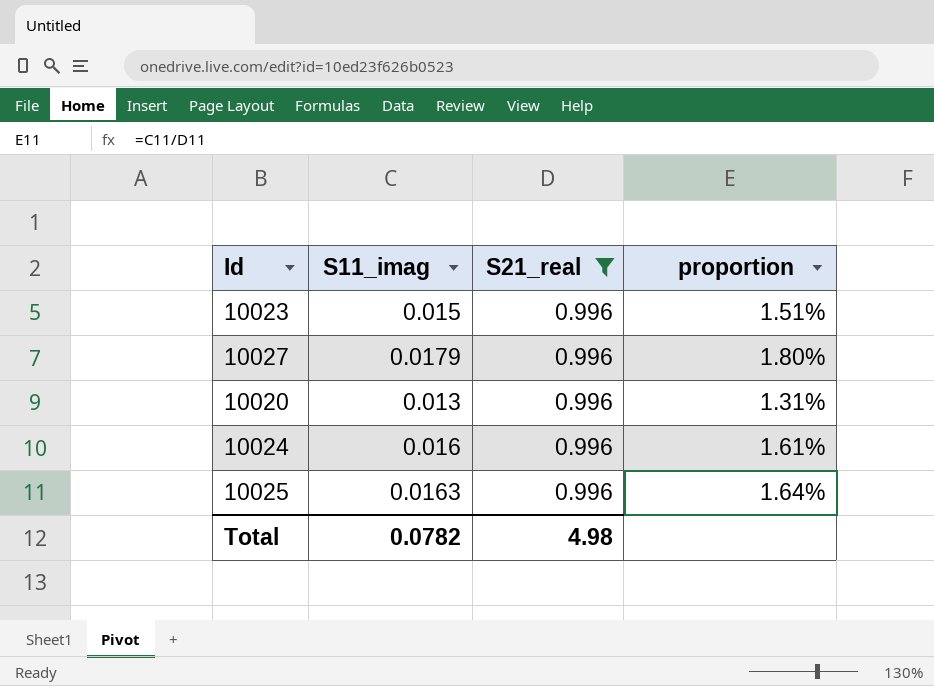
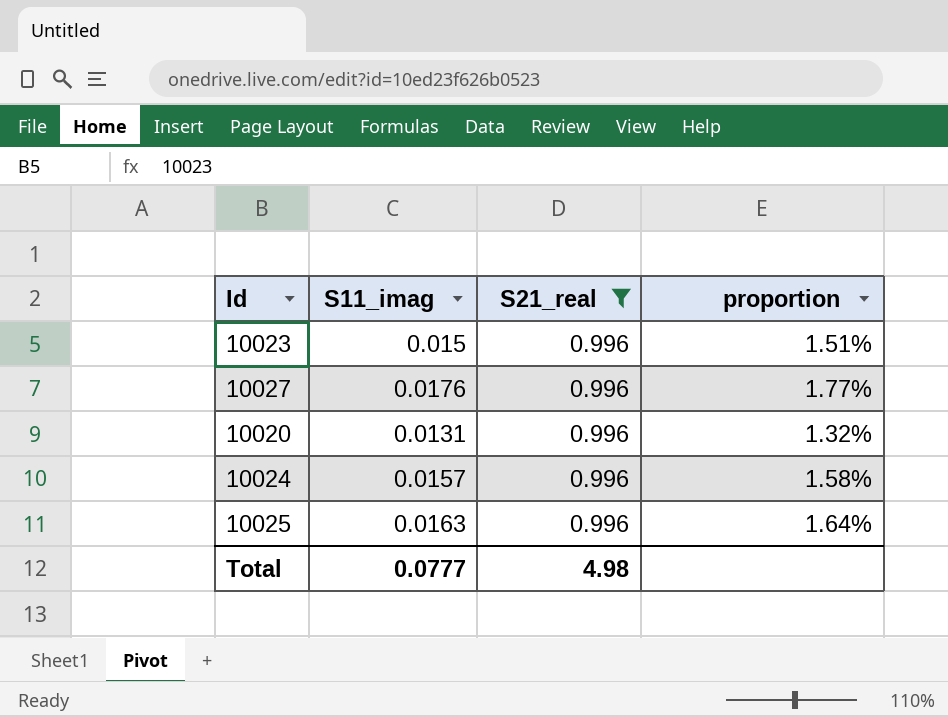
10027 | S11_imag: 0.0179 -> 0.0176
10027 | proportion: 1.80% -> 1.77%
10020 | S11_imag: 0.013 -> 0.0131
10020 | proportion: 1.31% -> 1.32%
10024 | S11_imag: 0.016 -> 0.0157
10024 | proportion: 1.61% -> 1.58%
Total | S11_imag: 0.0782 -> 0.0777

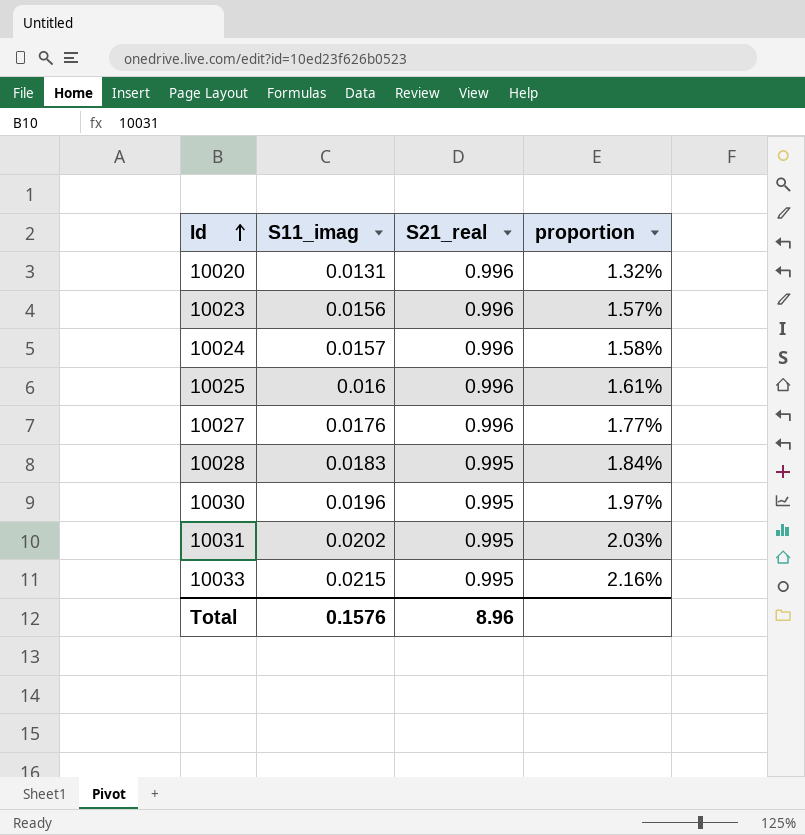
filter: S21_real = 0.996 -> none
row order: none -> Id ascending
10023 | S11_imag: 0.015 -> 0.0156
10023 | proportion: 1.51% -> 1.57%
10025 | S11_imag: 0.0163 -> 0.016
10025 | proportion: 1.64% -> 1.61%
Total | S11_imag: 0.0777 -> 0.1576
Total | S21_real: 4.98 -> 8.96

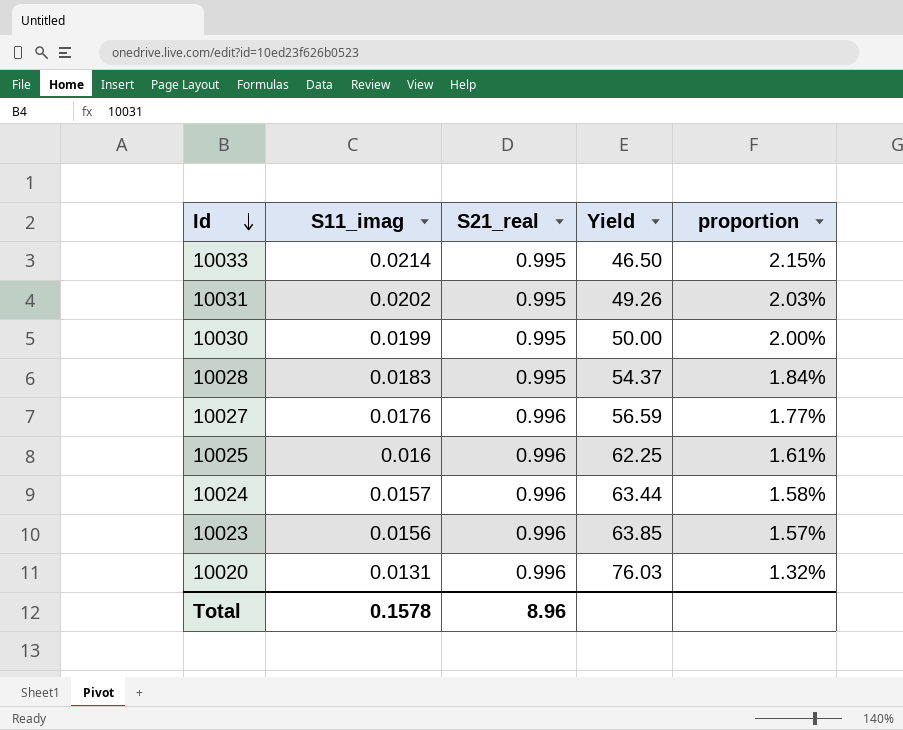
row order: Id ascending -> Id descending
column Yield | formula: none -> [S21_real] / [S11_imag]
10033 | S11_imag: 0.0215 -> 0.0214
10033 | proportion: 2.16% -> 2.15%
10030 | S11_imag: 0.0196 -> 0.0199
10030 | proportion: 1.97% -> 2.00%
Total | S11_imag: 0.1576 -> 0.1578

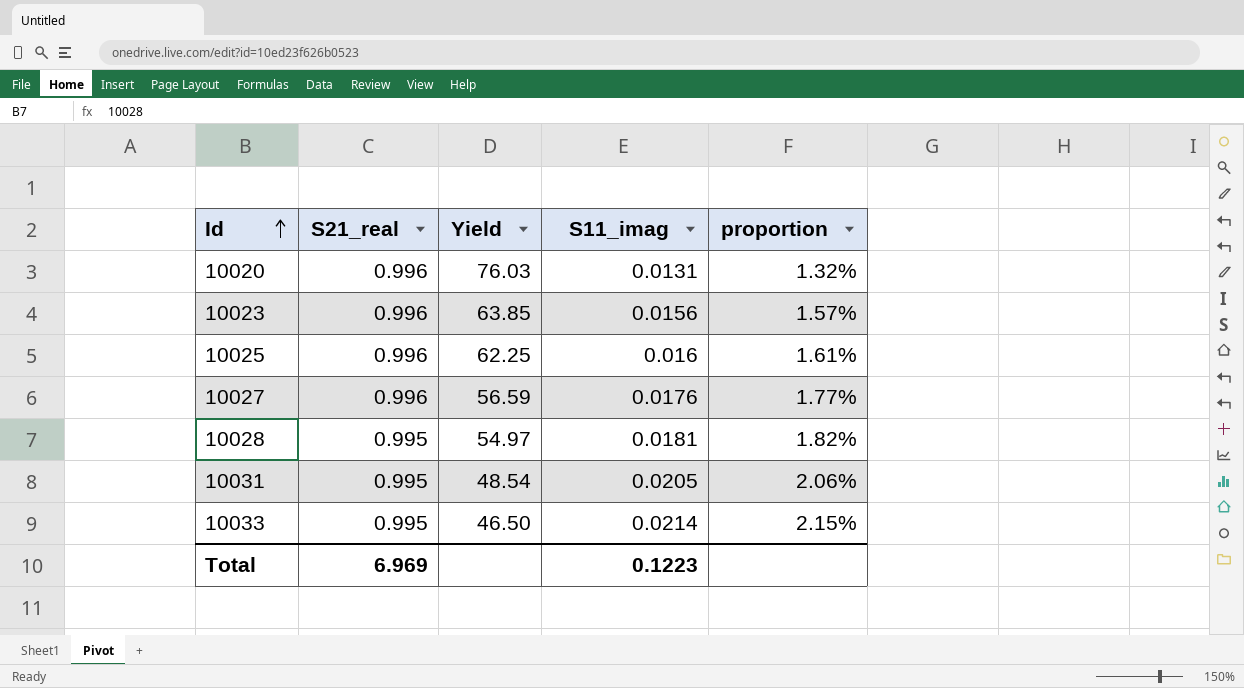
row order: Id descending -> Id ascending
column S11_imag | position: 2 -> 4
row 10030: 0.0199 | 0.995 | 50.00 | 2.00% -> none
row 10024: 0.0157 | 0.996 | 63.44 | 1.58% -> none
10028 | Yield: 54.37 -> 54.97
10028 | S11_imag: 0.0183 -> 0.0181
10028 | proportion: 1.84% -> 1.82%
10031 | Yield: 49.26 -> 48.54
10031 | S11_imag: 0.0202 -> 0.0205
10031 | proportion: 2.03% -> 2.06%
Total | S21_real: 8.96 -> 6.969
Total | S11_imag: 0.1578 -> 0.1223

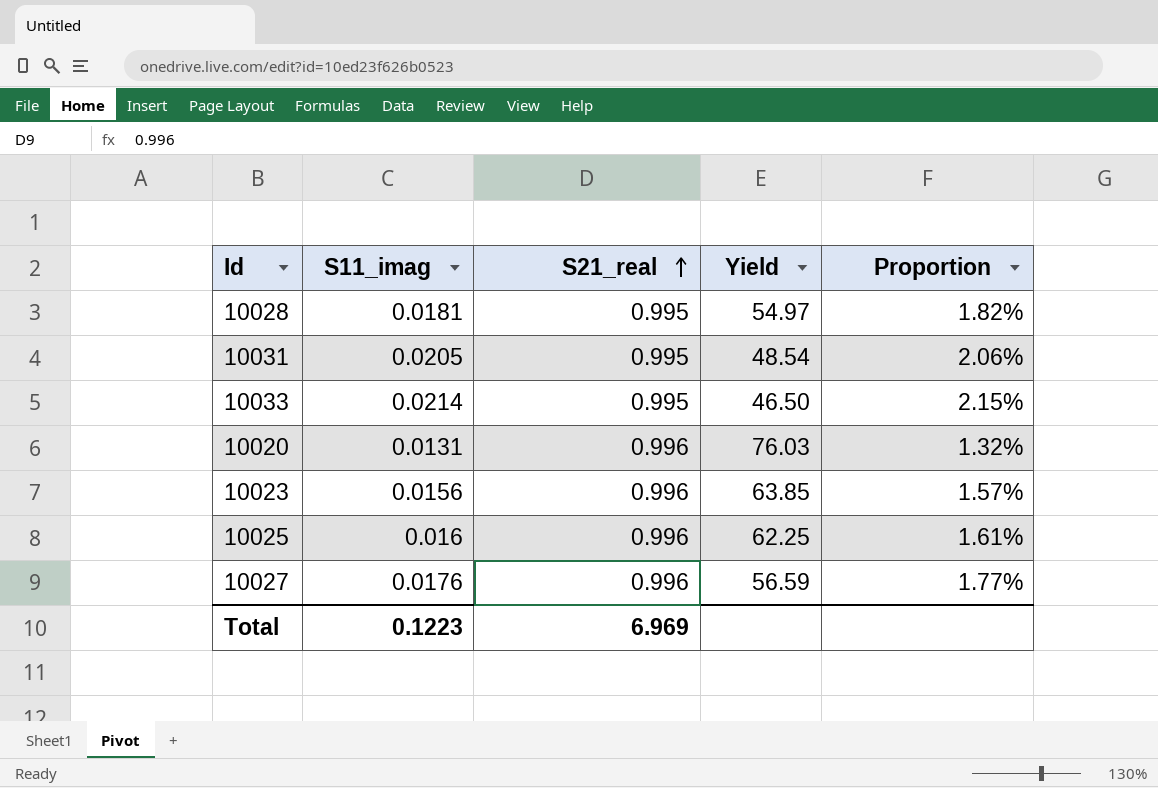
row order: Id ascending -> S21_real ascending
column S11_imag | position: 4 -> 2
column name: proportion -> Proportion

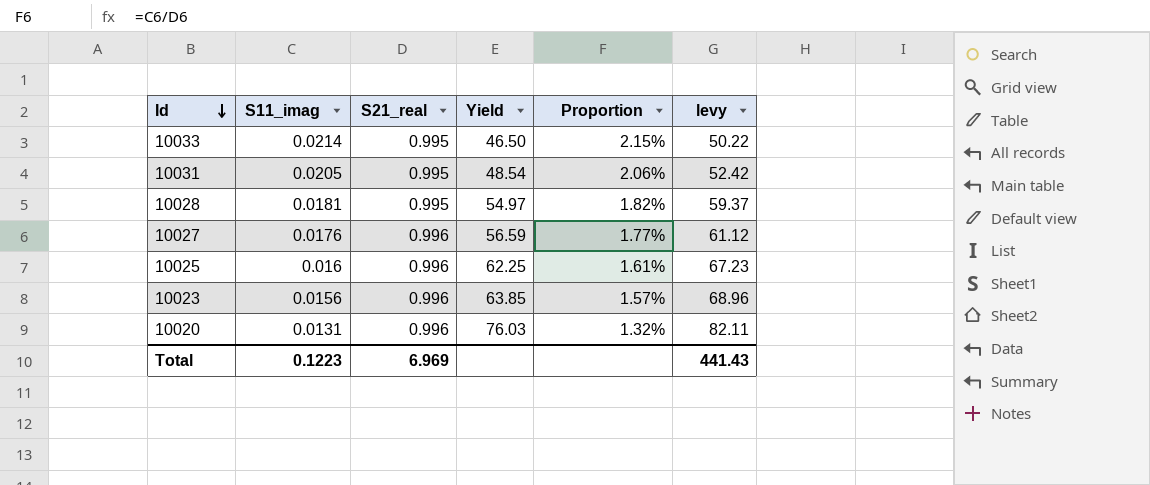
row order: S21_real ascending -> Id descending
column levy | formula: none -> [Yield] * 1.08

